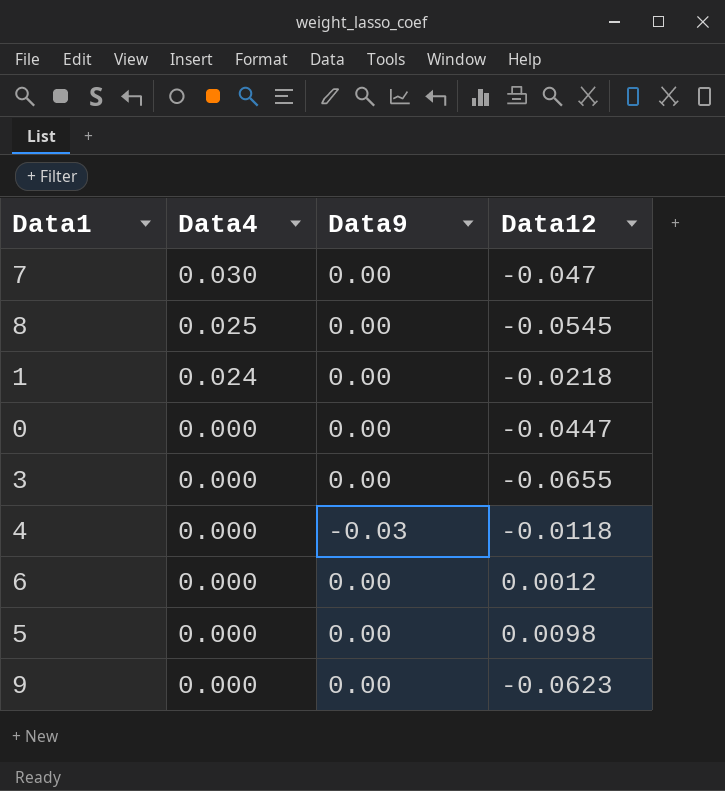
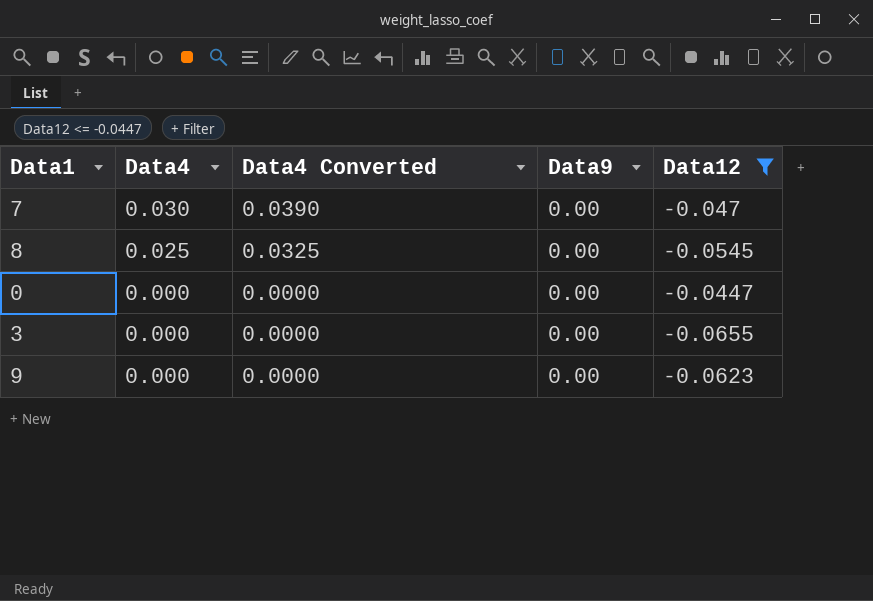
filter: none -> Data12 <= -0.0447
column Data4 Converted | formula: none -> [Data4] * 1.3

